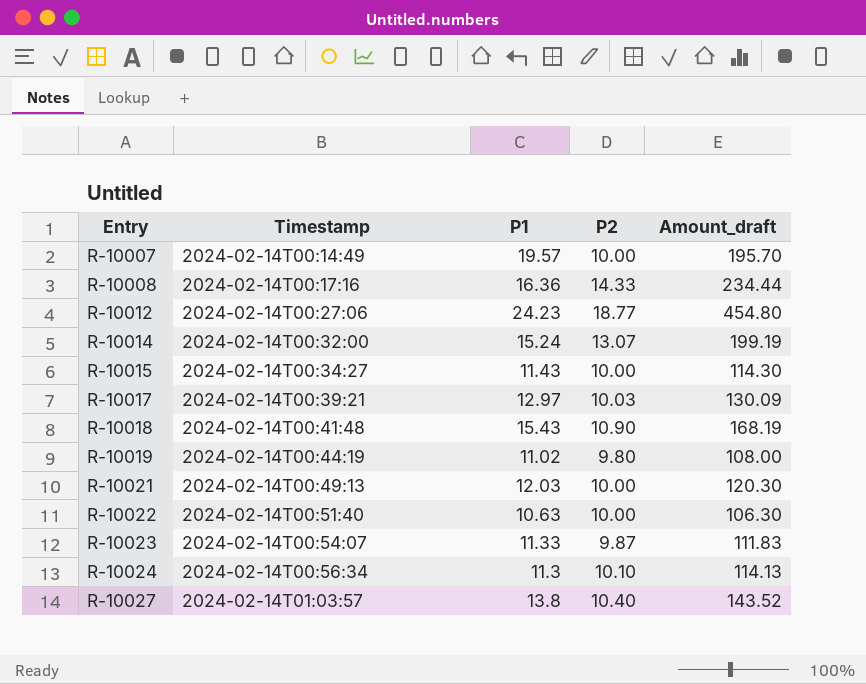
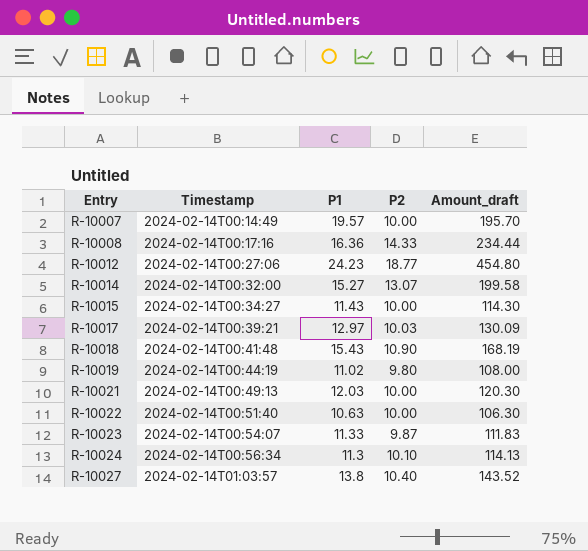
R-10014 | P1: 15.24 -> 15.27
R-10014 | Amount_draft: 199.19 -> 199.58

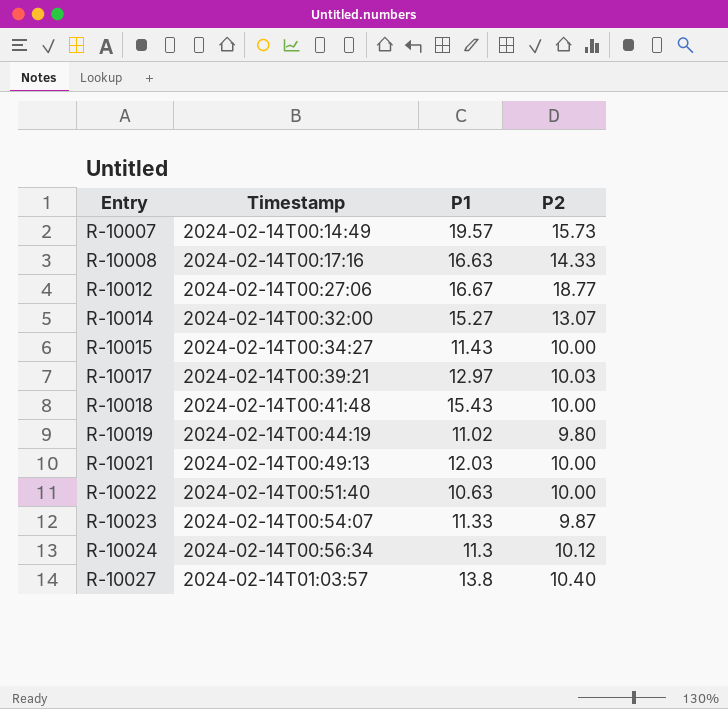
column Amount_draft | formula: [P1] * [P2] -> none
R-10007 | P2: 10.00 -> 15.73
R-10008 | P1: 16.36 -> 16.63
R-10012 | P1: 24.23 -> 16.67
R-10018 | P2: 10.90 -> 10.00
R-10024 | P2: 10.10 -> 10.12

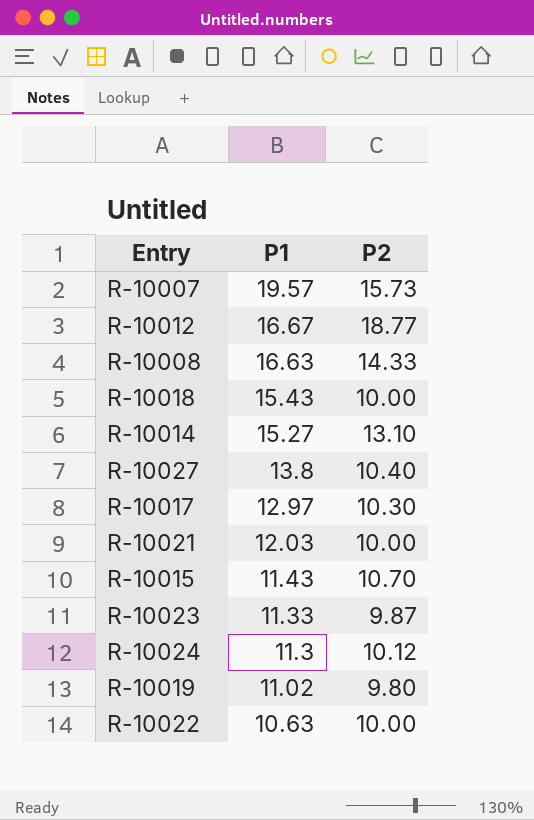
row order: Entry ascending -> P1 descending
column Timestamp | position: 2 -> none
R-10014 | P2: 13.07 -> 13.10
R-10017 | P2: 10.03 -> 10.30
R-10015 | P2: 10.00 -> 10.70

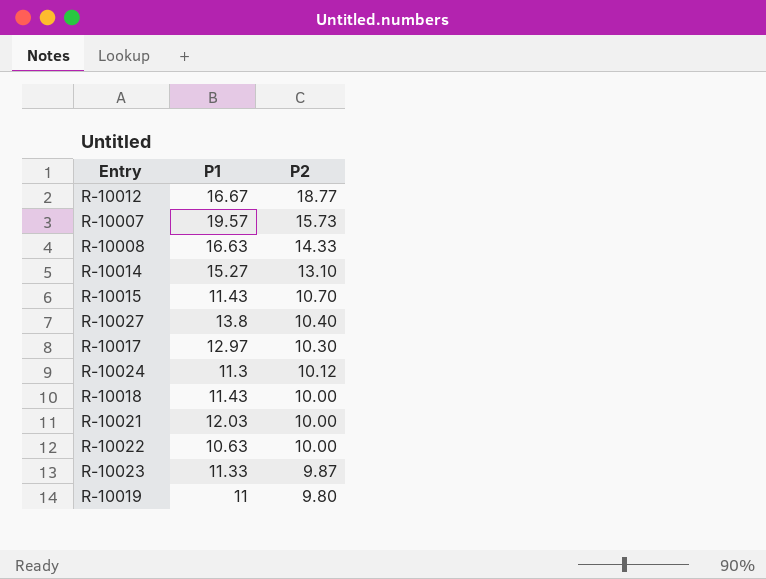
row order: P1 descending -> P2 descending
R-10018 | P1: 15.43 -> 11.43
R-10019 | P1: 11.02 -> 11

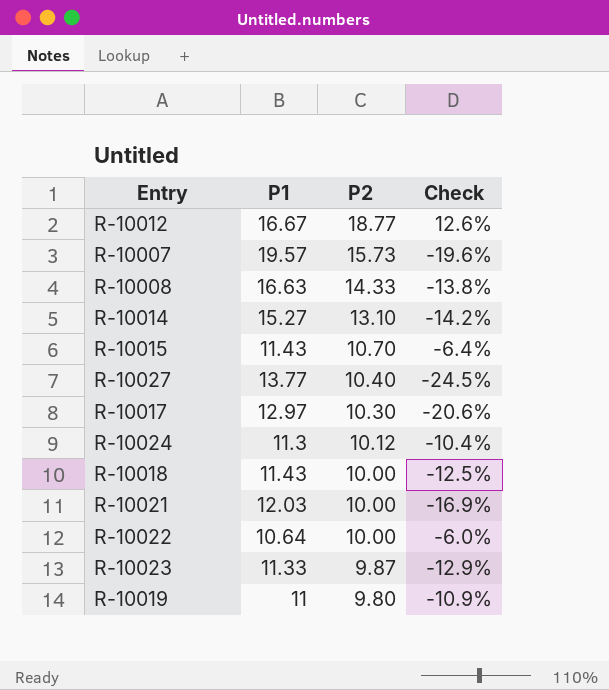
column Check | formula: none -> ([P2] - [P1]) / [P1]
R-10027 | P1: 13.8 -> 13.77
R-10022 | P1: 10.63 -> 10.64

